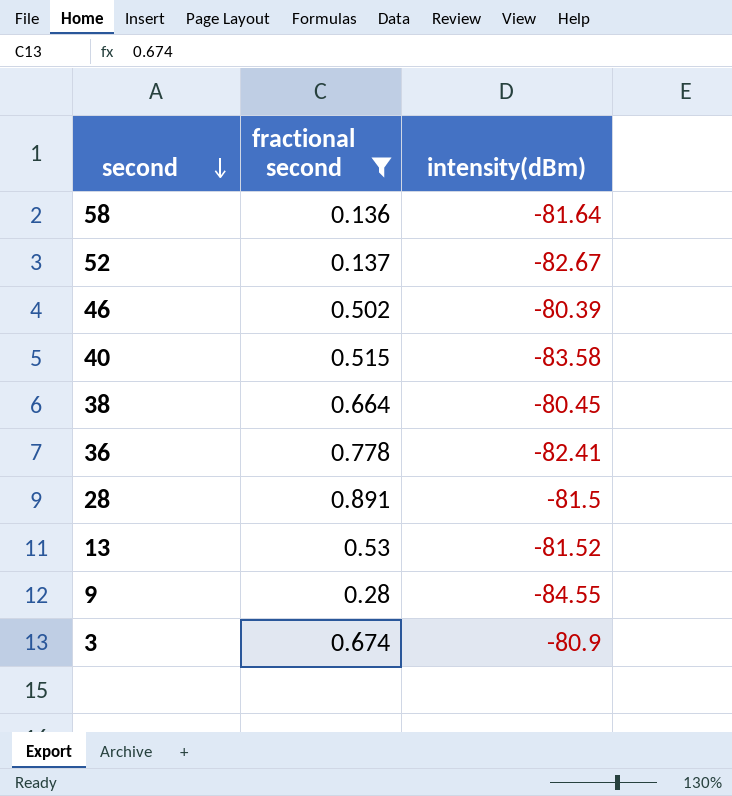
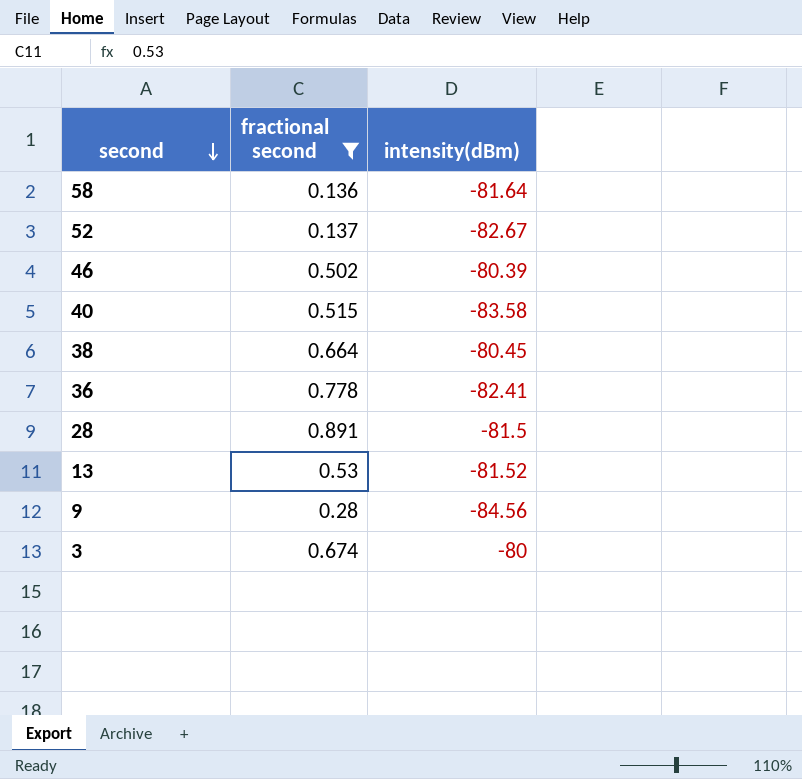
9 | intensity(dBm): -84.55 -> -84.56
3 | intensity(dBm): -80.9 -> -80

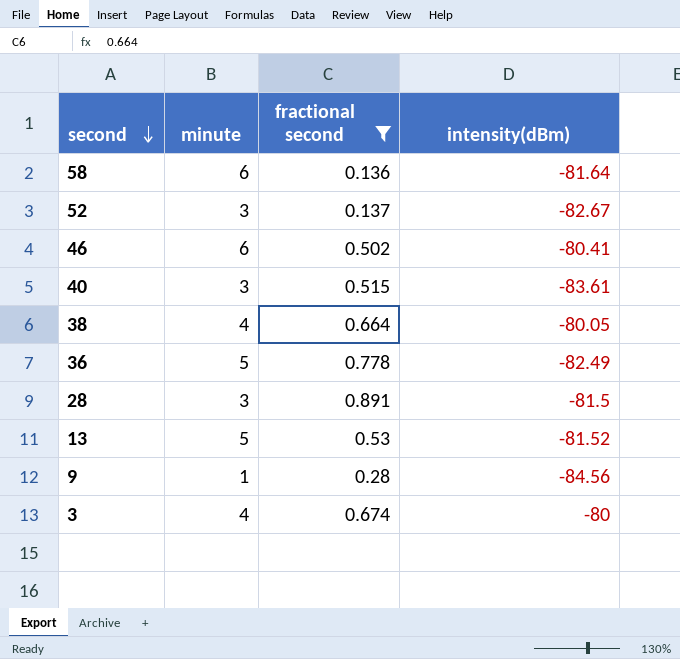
column minute | position: none -> 2
46 | intensity(dBm): -80.39 -> -80.41
40 | intensity(dBm): -83.58 -> -83.61
38 | intensity(dBm): -80.45 -> -80.05
36 | intensity(dBm): -82.41 -> -82.49

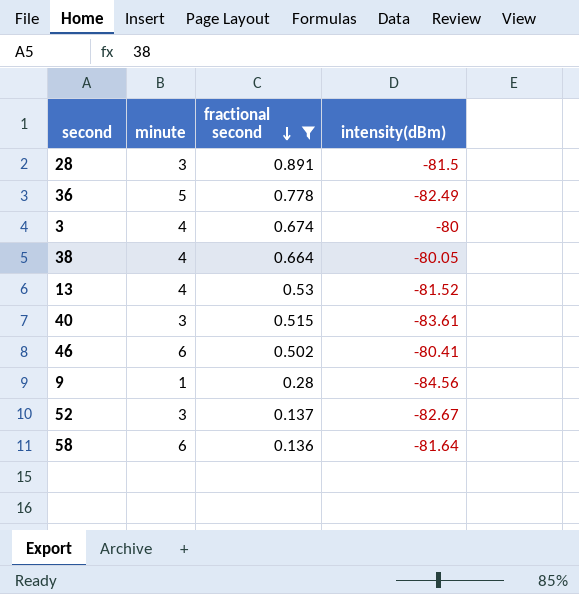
row order: second descending -> fractional second descending
13 | minute: 5 -> 4

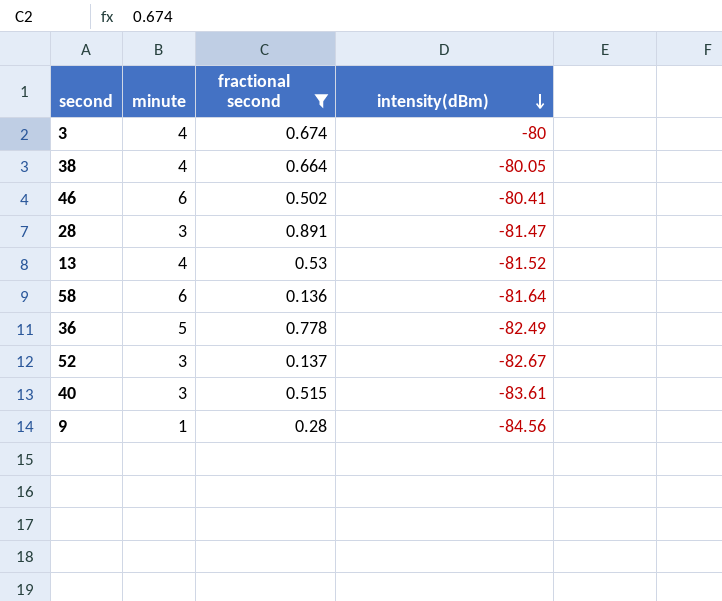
row order: fractional second descending -> intensity(dBm) descending
28 | intensity(dBm): -81.5 -> -81.47

